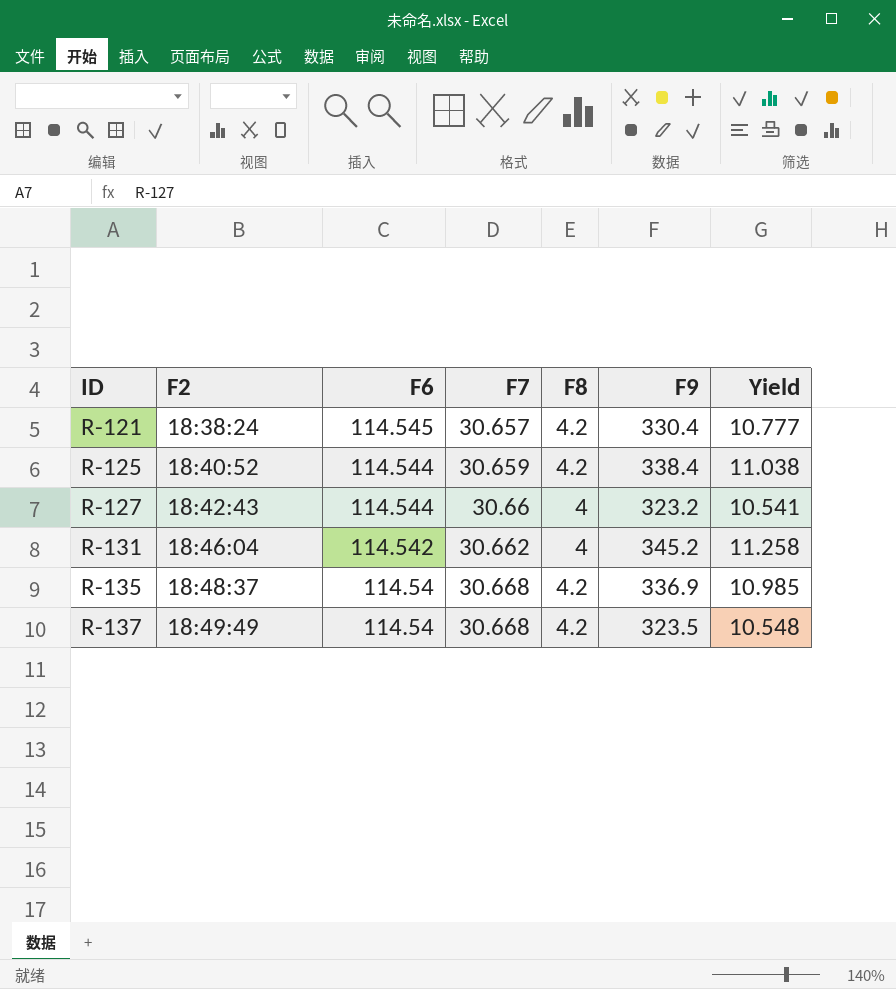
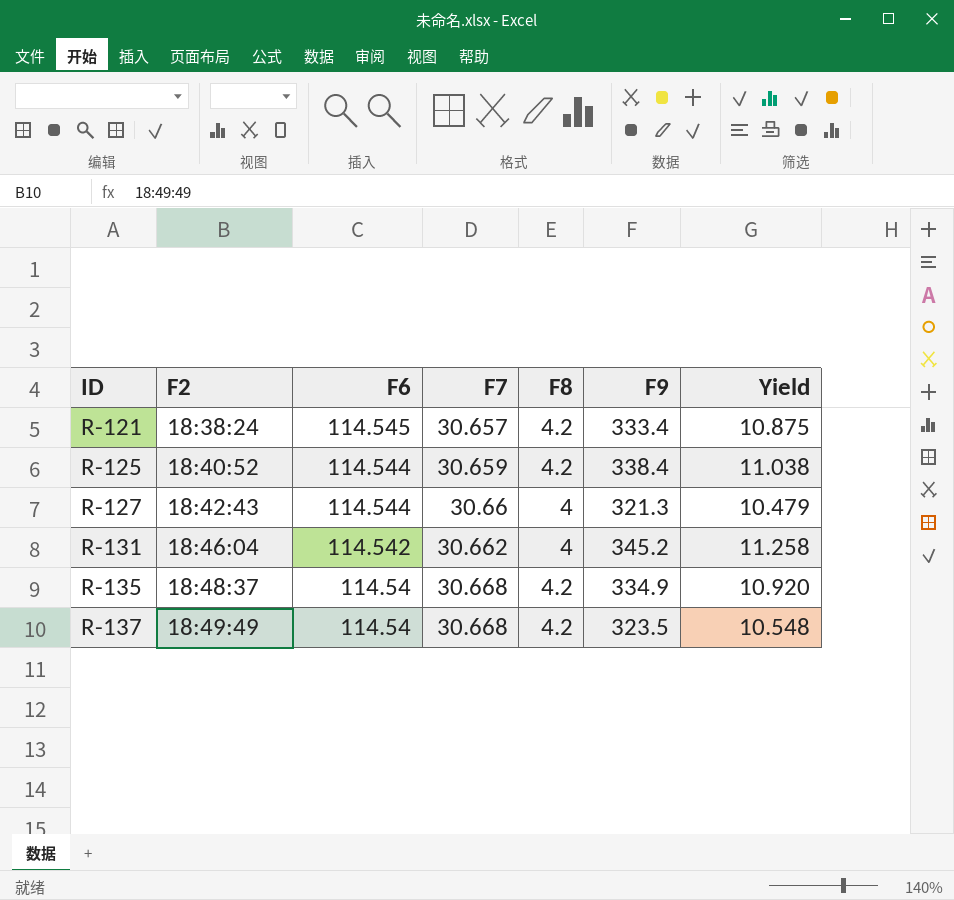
R-121 | F9: 330.4 -> 333.4
R-121 | Yield: 10.777 -> 10.875
R-127 | F9: 323.2 -> 321.3
R-127 | Yield: 10.541 -> 10.479
R-135 | F9: 336.9 -> 334.9
R-135 | Yield: 10.985 -> 10.920

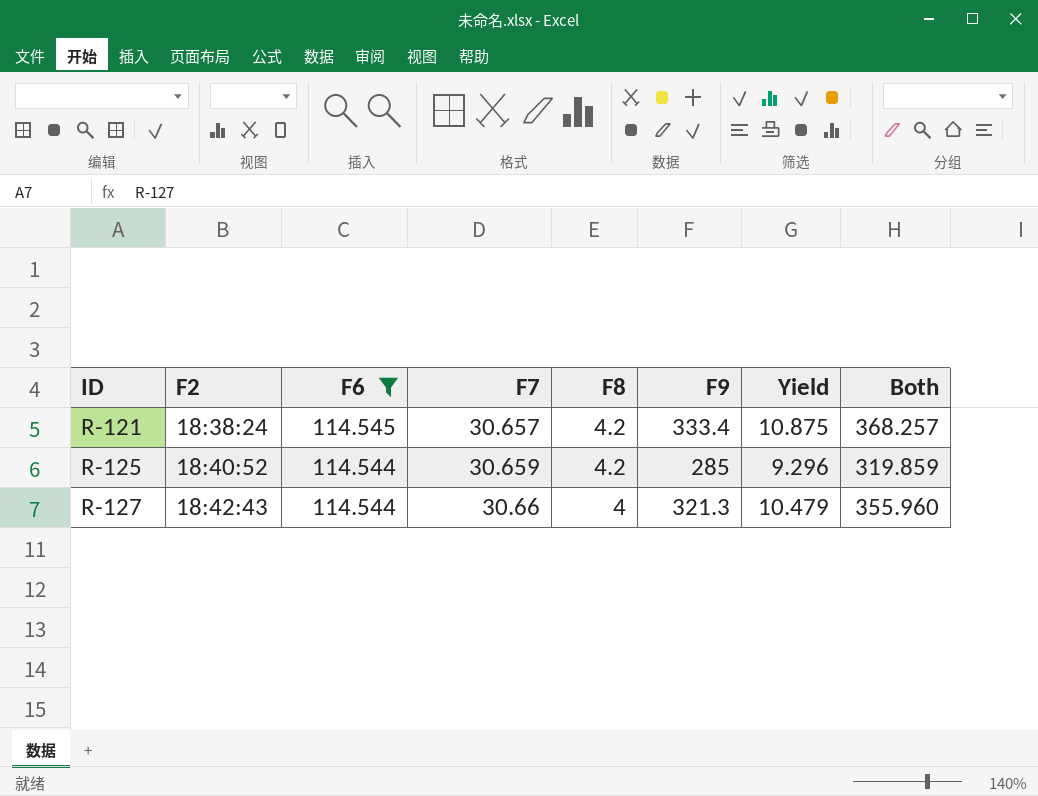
filter: none -> F6 >= 114.544
column Both | formula: none -> [F7] + [F8] + [F9]
R-125 | F9: 338.4 -> 285
R-125 | Yield: 11.038 -> 9.296

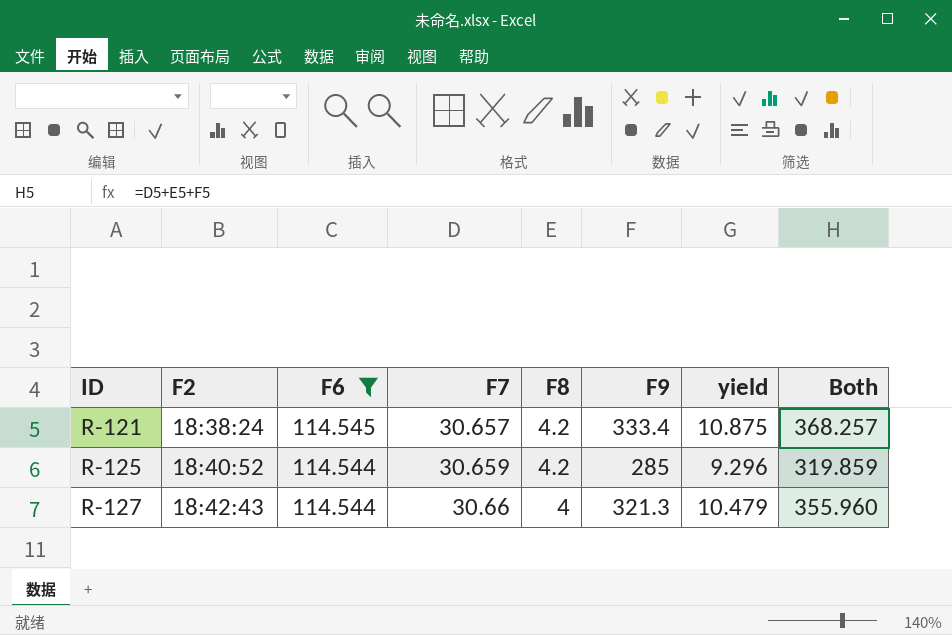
column name: Yield -> yield

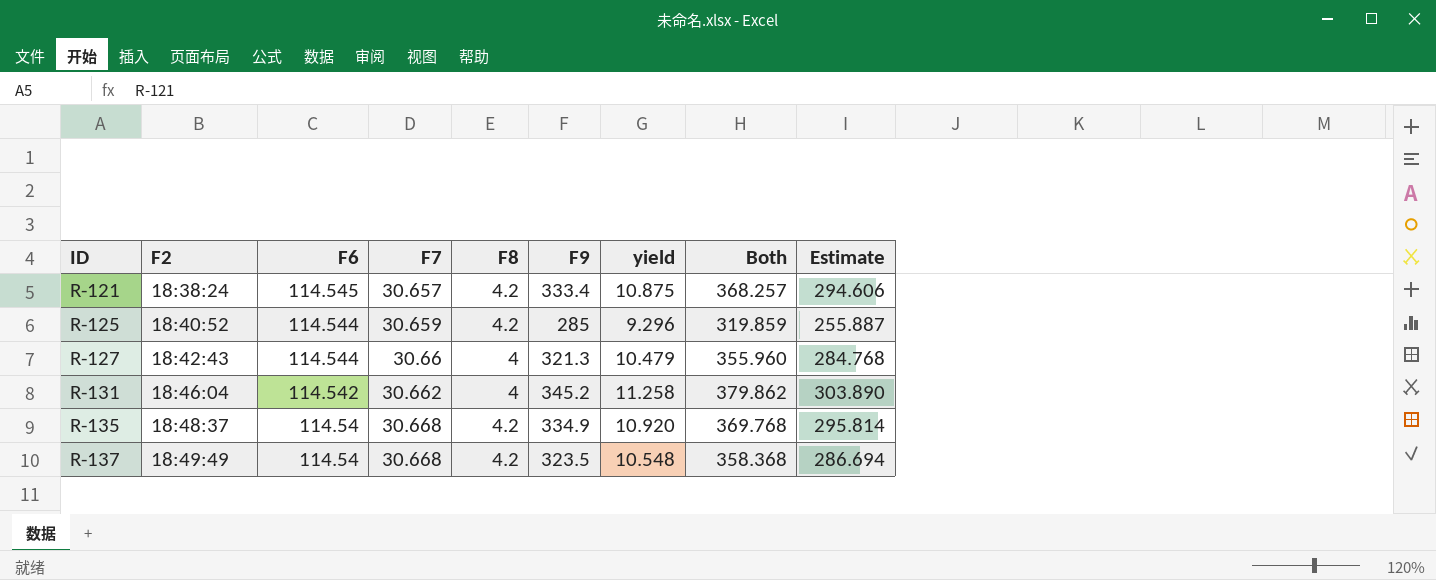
filter: F6 >= 114.544 -> none
column Estimate | formula: none -> [Both] * 0.8

